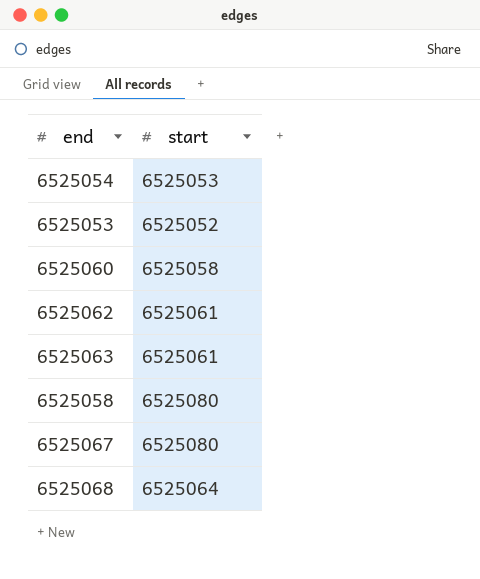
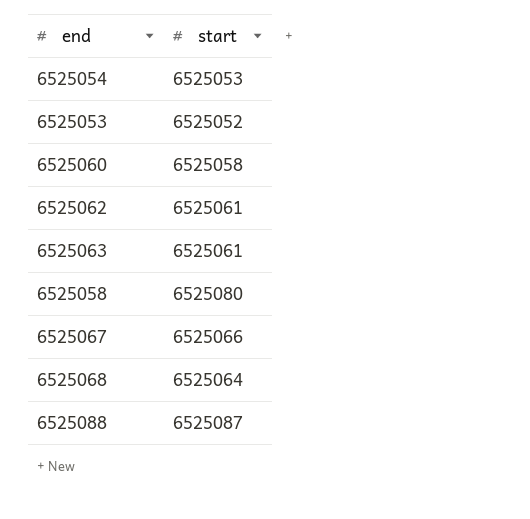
6525067 | start: 6525080 -> 6525066
row 6525088: none -> 6525087

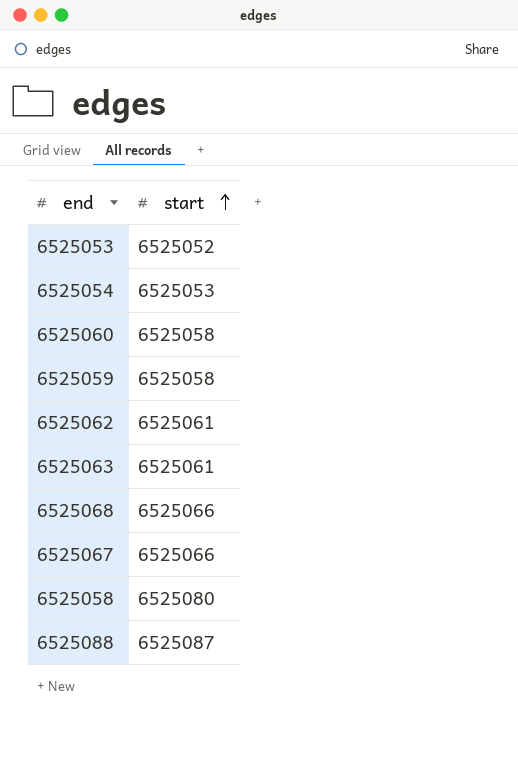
row order: none -> start ascending
row 6525059: none -> 6525058
6525068 | start: 6525064 -> 6525066

